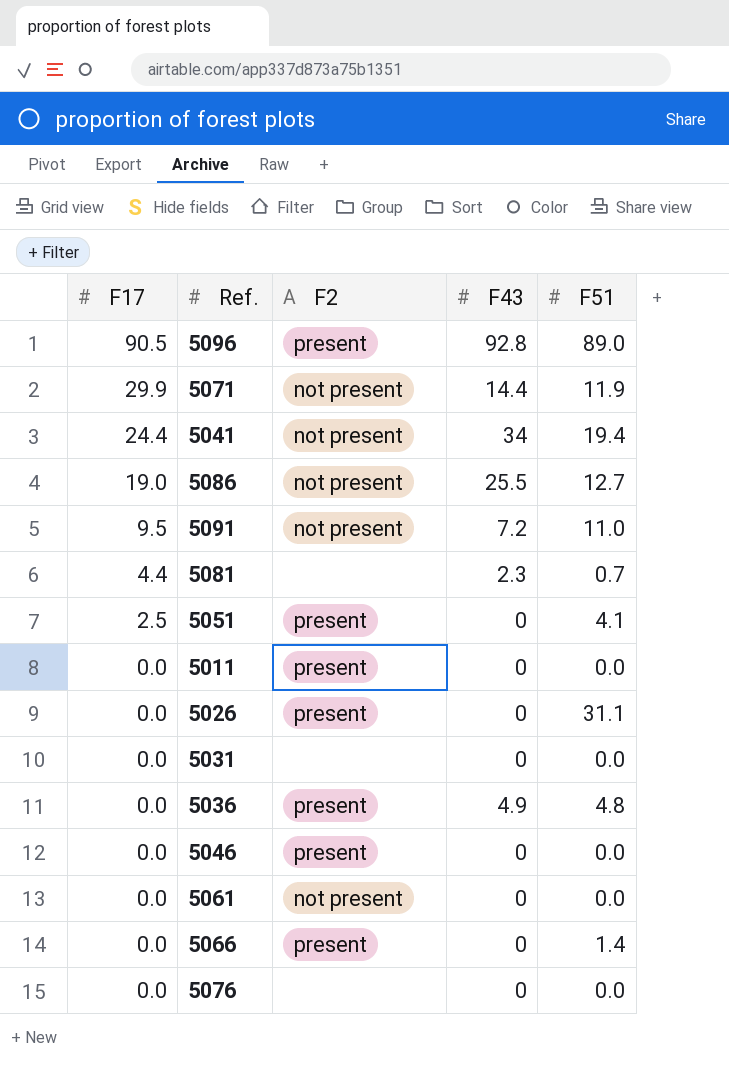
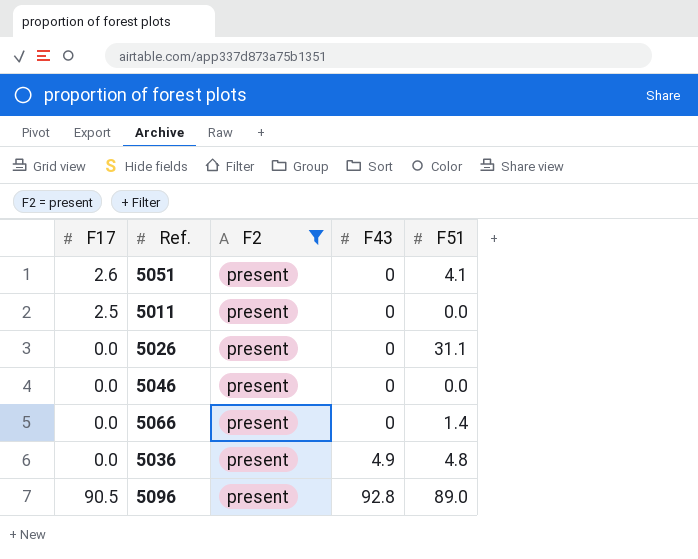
filter: none -> F2 = present
row order: F17 descending -> F43 ascending
5051 | F17: 2.5 -> 2.6
5011 | F17: 0.0 -> 2.5

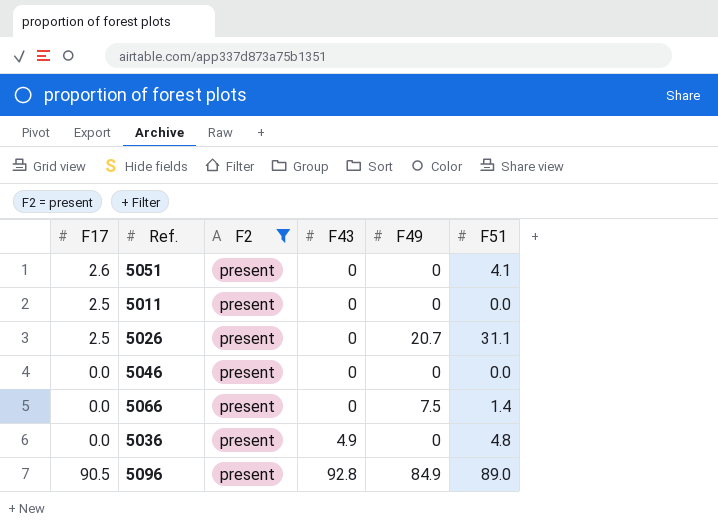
column F49 | position: none -> 5
5026 | F17: 0.0 -> 2.5

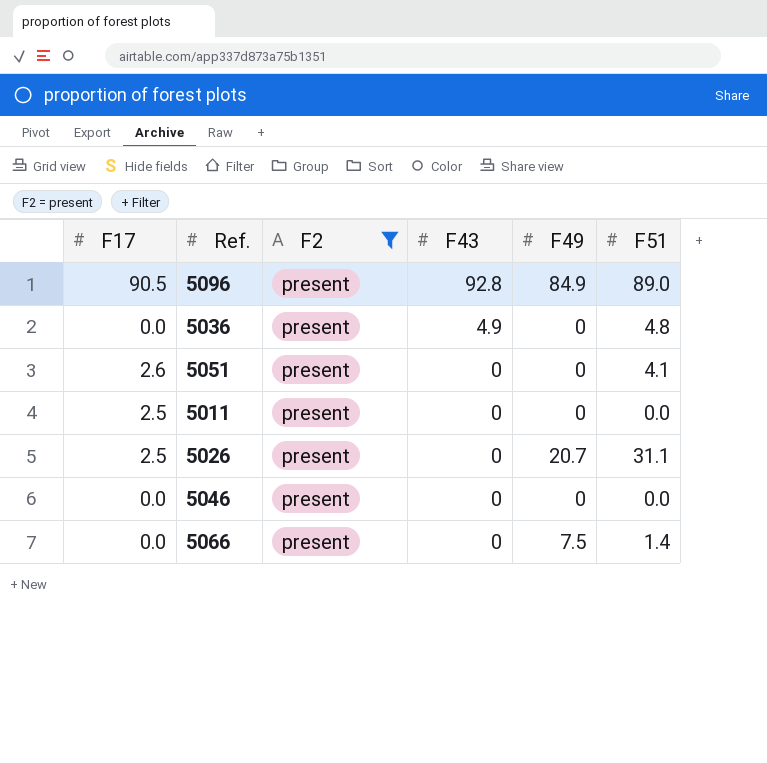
row order: F43 ascending -> F43 descending

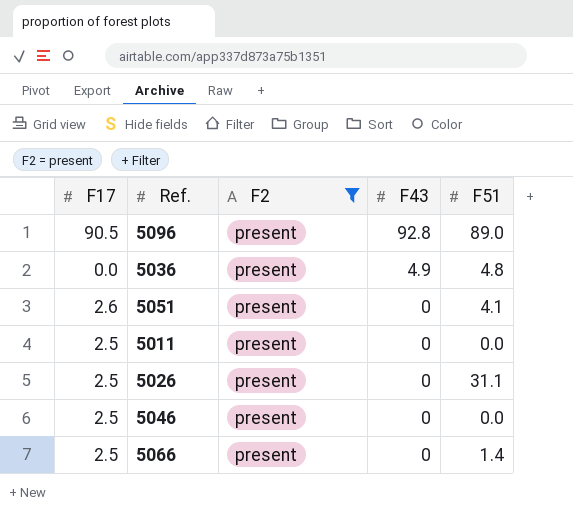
column F49 | position: 5 -> none
5046 | F17: 0.0 -> 2.5
5066 | F17: 0.0 -> 2.5

